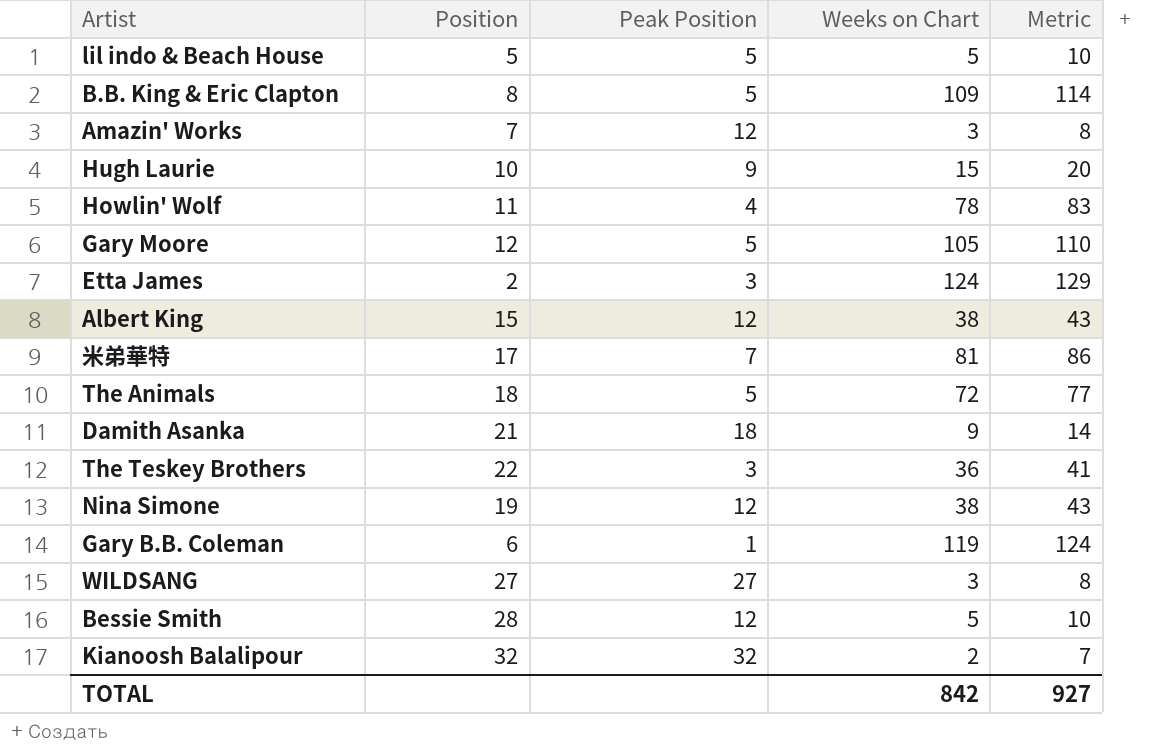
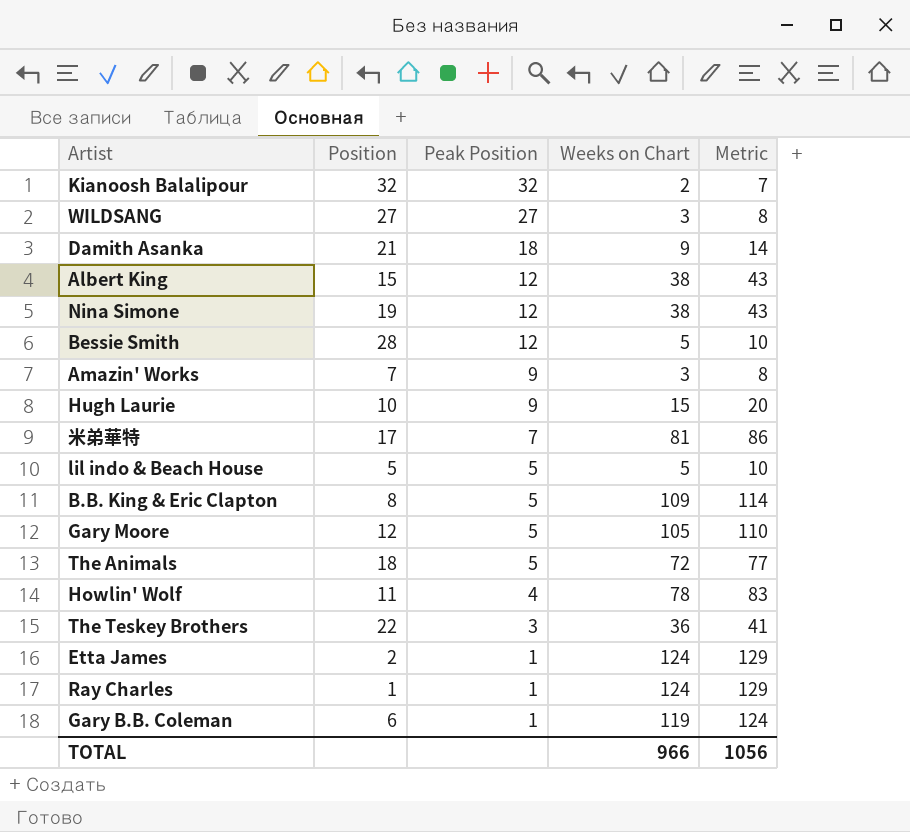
row order: none -> Peak Position descending
Amazin' Works | Peak Position: 12 -> 9
Etta James | Peak Position: 3 -> 1
row Ray Charles: none -> 1 | 1 | 124 | 129
TOTAL | Weeks on Chart: 842 -> 966
TOTAL | Metric: 927 -> 1056

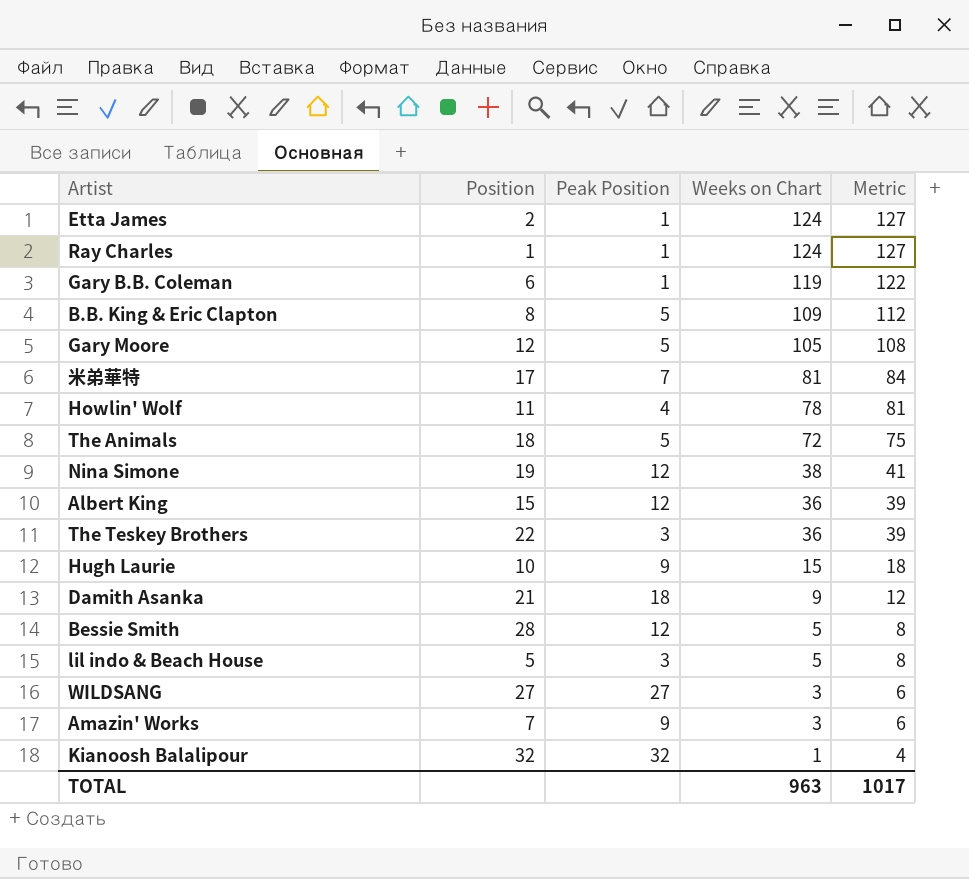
row order: Peak Position descending -> Weeks on Chart descending
column Metric | formula: [Weeks on Chart] + 5 -> [Weeks on Chart] + 3
Albert King | Weeks on Chart: 38 -> 36
lil indo & Beach House | Peak Position: 5 -> 3
Kianoosh Balalipour | Weeks on Chart: 2 -> 1
TOTAL | Weeks on Chart: 966 -> 963
TOTAL | Metric: 1056 -> 1017

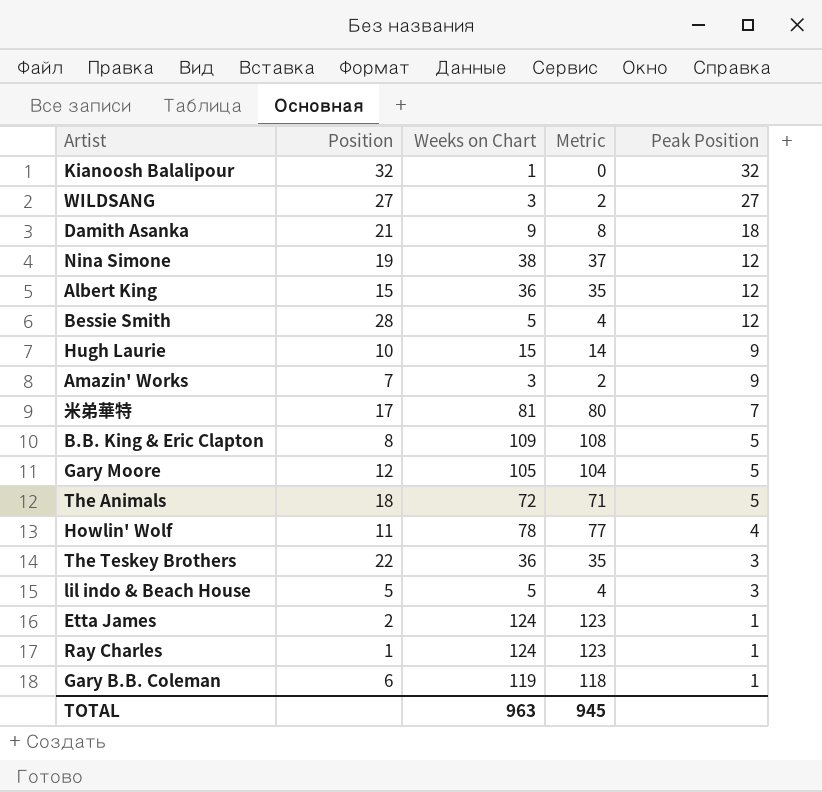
row order: Weeks on Chart descending -> Peak Position descending
column Metric | formula: [Weeks on Chart] + 3 -> [Weeks on Chart] - 1
column Peak Position | position: 3 -> 5
TOTAL | Metric: 1017 -> 945

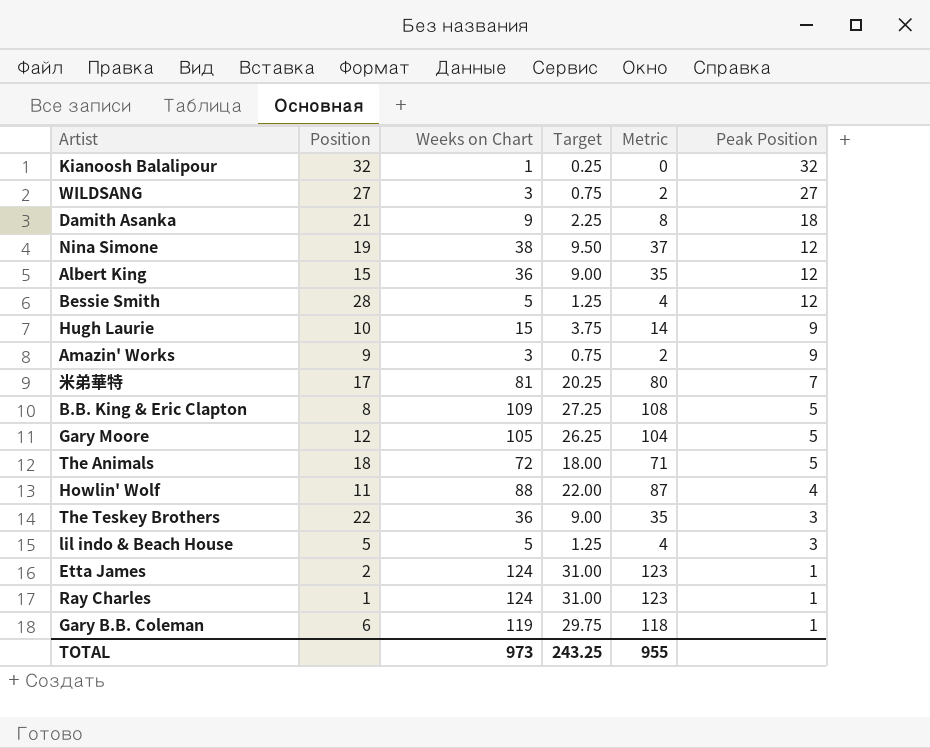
column Target | formula: none -> [Weeks on Chart] * 0.25
Amazin' Works | Position: 7 -> 9
Howlin' Wolf | Weeks on Chart: 78 -> 88
Howlin' Wolf | Metric: 77 -> 87
TOTAL | Weeks on Chart: 963 -> 973
TOTAL | Metric: 945 -> 955

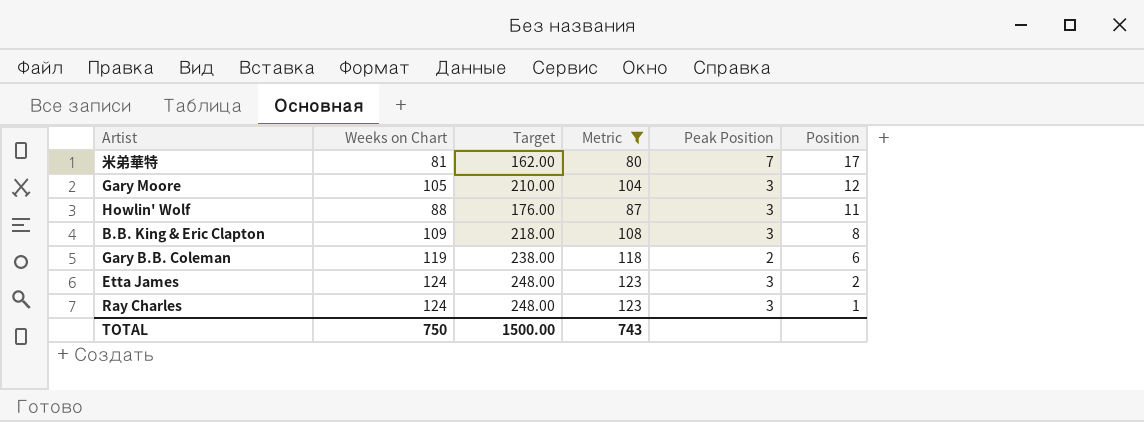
filter: none -> Metric >= 80
row order: Peak Position descending -> Position descending
column Target | formula: [Weeks on Chart] * 0.25 -> [Weeks on Chart] * 2
column Position | position: 2 -> 6
Gary Moore | Peak Position: 5 -> 3
Howlin' Wolf | Peak Position: 4 -> 3
B.B. King & Eric Clapton | Peak Position: 5 -> 3
Gary B.B. Coleman | Peak Position: 1 -> 2
Etta James | Peak Position: 1 -> 3
Ray Charles | Peak Position: 1 -> 3
TOTAL | Weeks on Chart: 973 -> 750
TOTAL | Target: 243.25 -> 1500.00
TOTAL | Metric: 955 -> 743

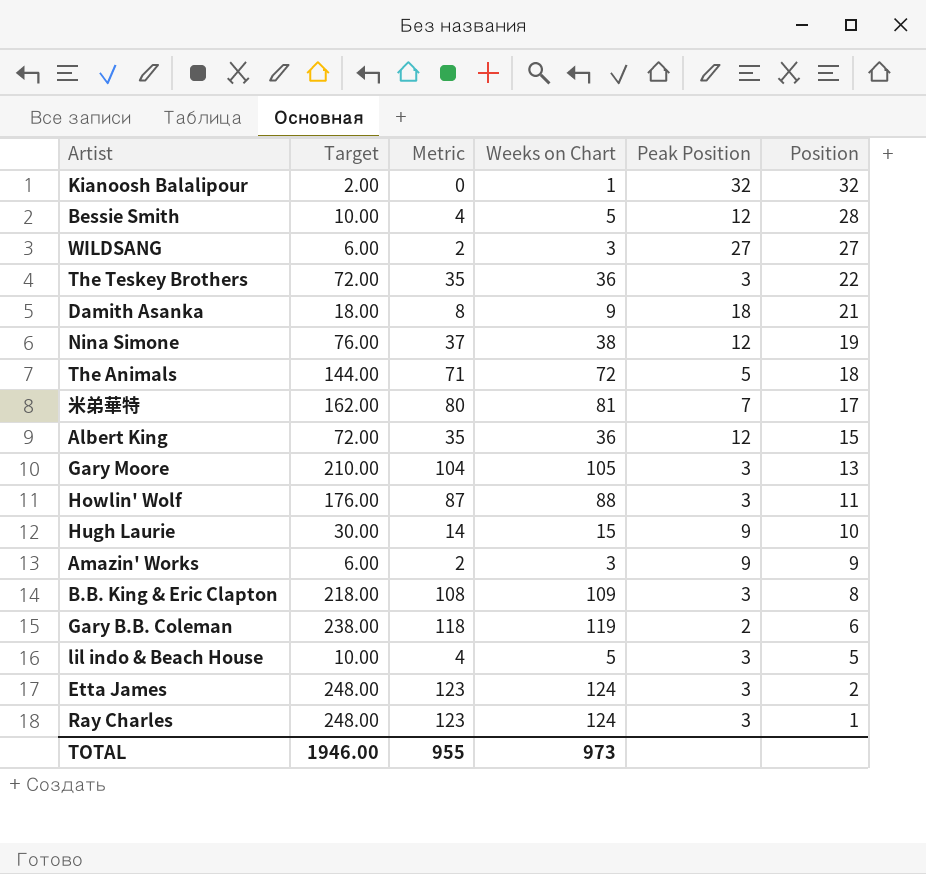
filter: Metric >= 80 -> none
column Weeks on Chart | position: 2 -> 4
Gary Moore | Position: 12 -> 13
TOTAL | Target: 1500.00 -> 1946.00
TOTAL | Metric: 743 -> 955
TOTAL | Weeks on Chart: 750 -> 973

